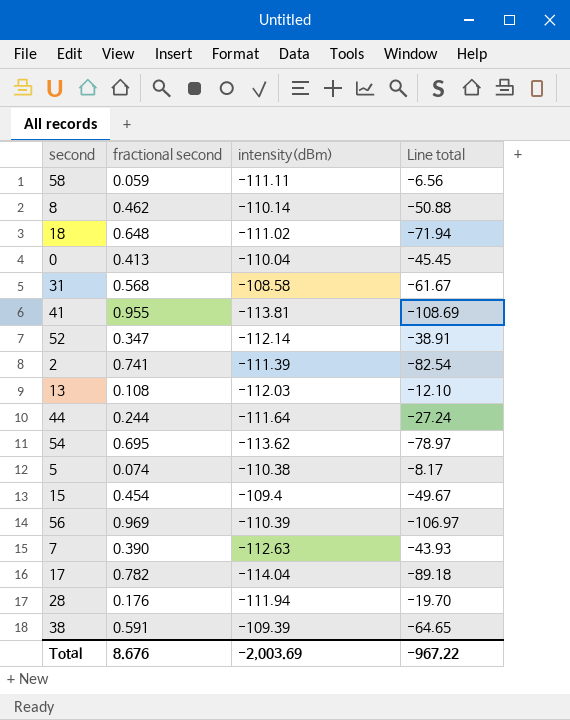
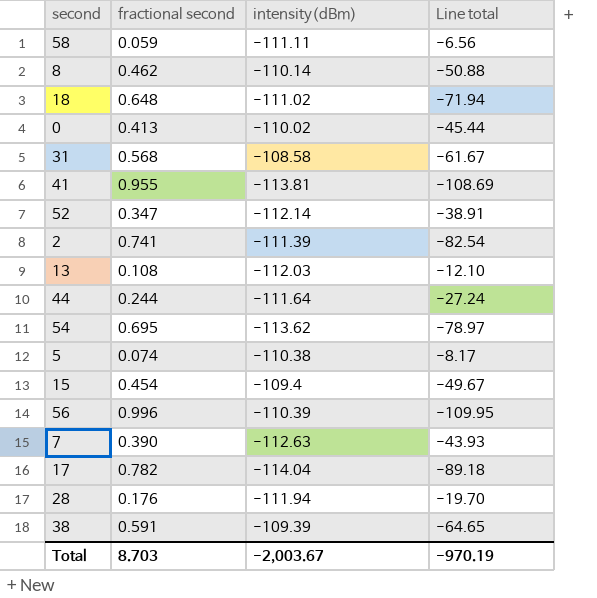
0 | intensity(dBm): -110.04 -> -110.02
0 | Line total: -45.45 -> -45.44
56 | fractional second: 0.969 -> 0.996
56 | Line total: -106.97 -> -109.95
Total | fractional second: 8.676 -> 8.703
Total | intensity(dBm): -2,003.69 -> -2,003.67
Total | Line total: -967.22 -> -970.19

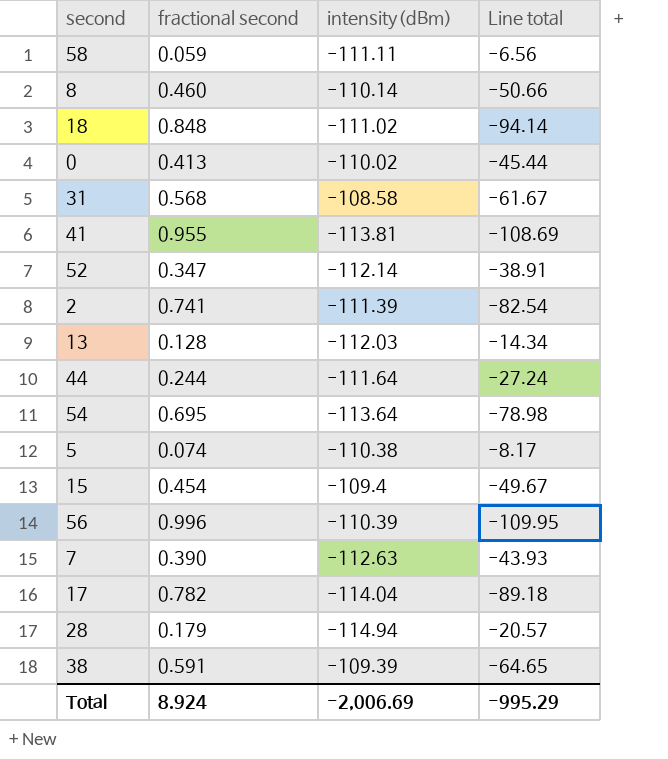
8 | fractional second: 0.462 -> 0.460
8 | Line total: -50.88 -> -50.66
18 | fractional second: 0.648 -> 0.848
18 | Line total: -71.94 -> -94.14
13 | fractional second: 0.108 -> 0.128
13 | Line total: -12.10 -> -14.34
54 | intensity(dBm): -113.62 -> -113.64
54 | Line total: -78.97 -> -78.98
28 | fractional second: 0.176 -> 0.179
28 | intensity(dBm): -111.94 -> -114.94
28 | Line total: -19.70 -> -20.57
Total | fractional second: 8.703 -> 8.924
Total | intensity(dBm): -2,003.67 -> -2,006.69
Total | Line total: -970.19 -> -995.29

